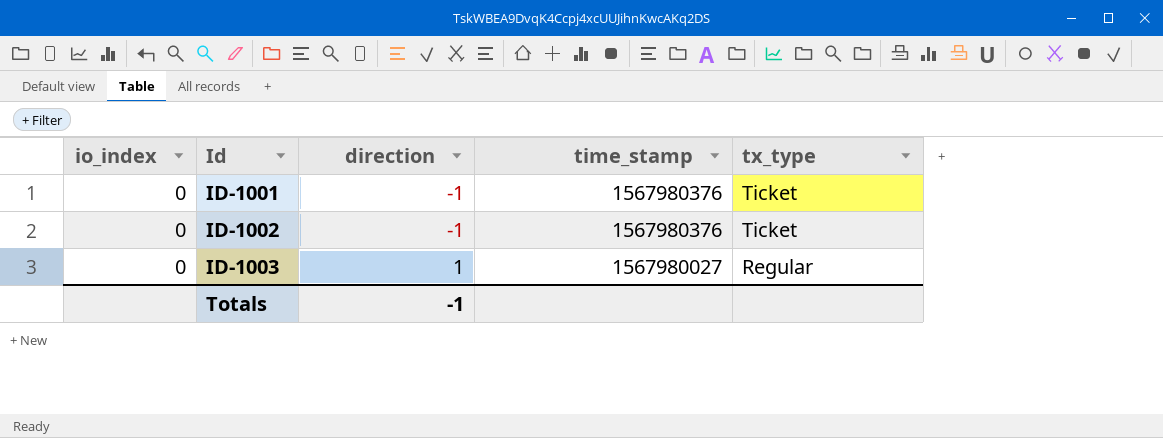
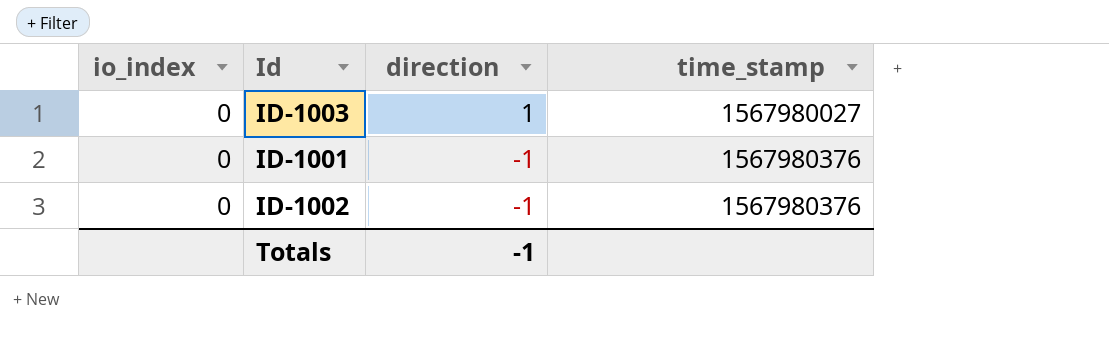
row order: Id ascending -> direction descending
column tx_type | position: 5 -> none

